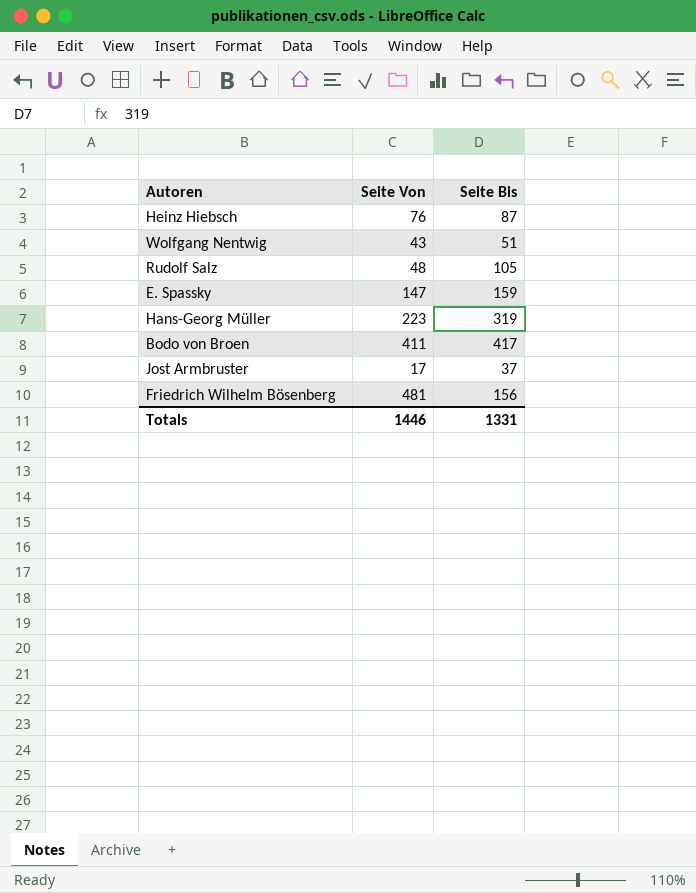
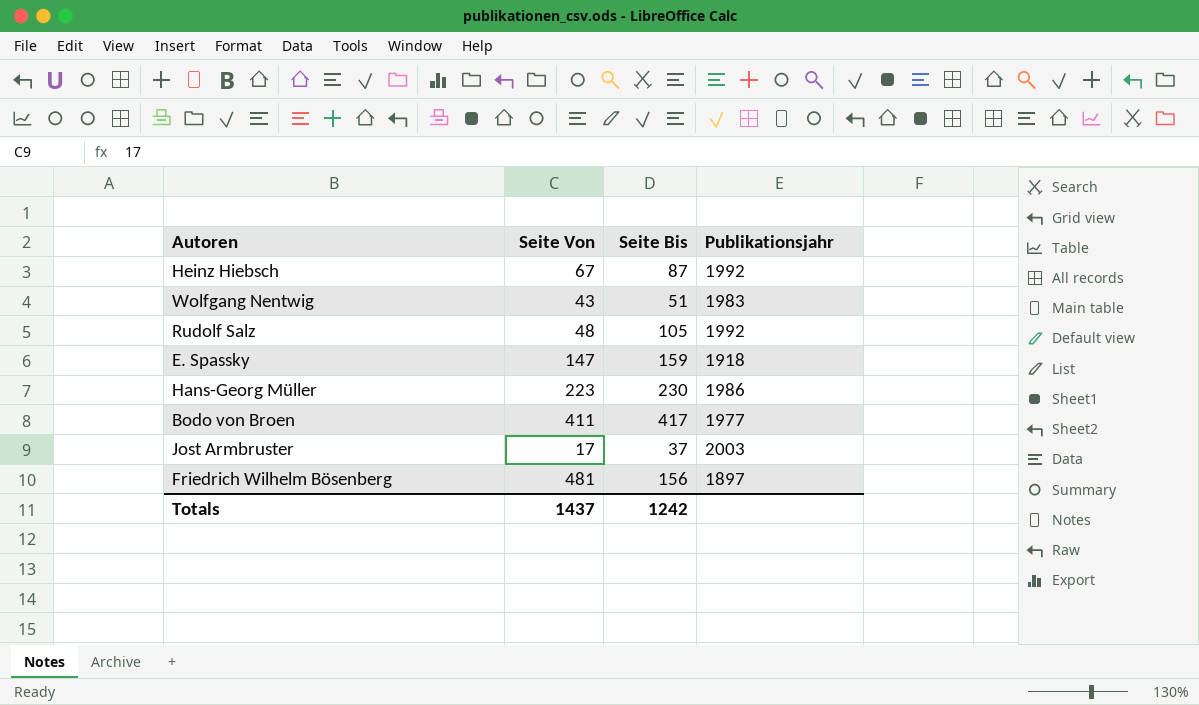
column Publikationsjahr | position: none -> 4
Heinz Hiebsch | Seite Von: 76 -> 67
Hans-Georg Müller | Seite Bis: 319 -> 230
Totals | Seite Von: 1446 -> 1437
Totals | Seite Bis: 1331 -> 1242

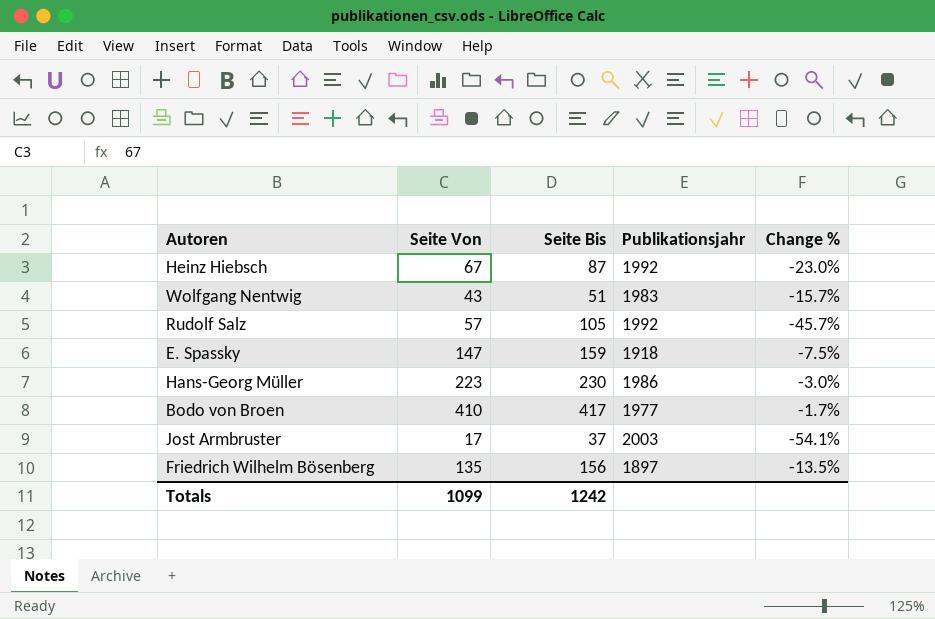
column Change % | formula: none -> ([Seite Von] - [Seite Bis]) / [Seite Bis]
Rudolf Salz | Seite Von: 48 -> 57
Bodo von Broen | Seite Von: 411 -> 410
Friedrich Wilhelm Bösenberg | Seite Von: 481 -> 135
Totals | Seite Von: 1437 -> 1099

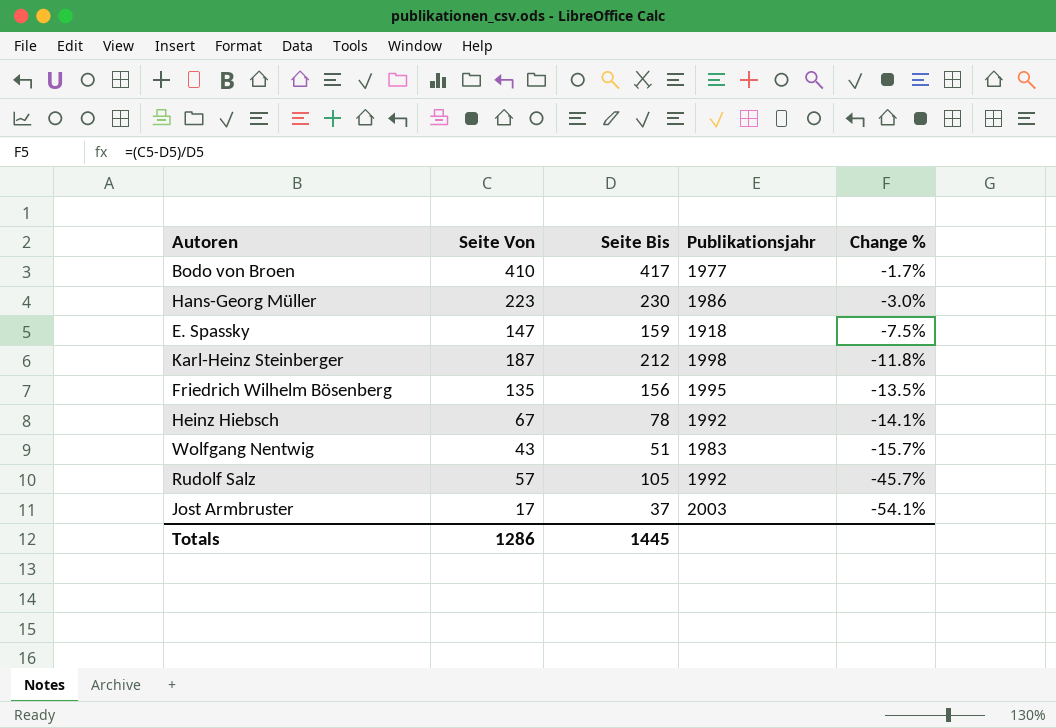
row order: none -> Change % descending
row Karl-Heinz Steinberger: none -> 187 | 212 | 1998 | -11.8%
Friedrich Wilhelm Bösenberg | Publikationsjahr: 1897 -> 1995
Heinz Hiebsch | Seite Bis: 87 -> 78
Heinz Hiebsch | Change %: -23.0% -> -14.1%
Totals | Seite Von: 1099 -> 1286
Totals | Seite Bis: 1242 -> 1445

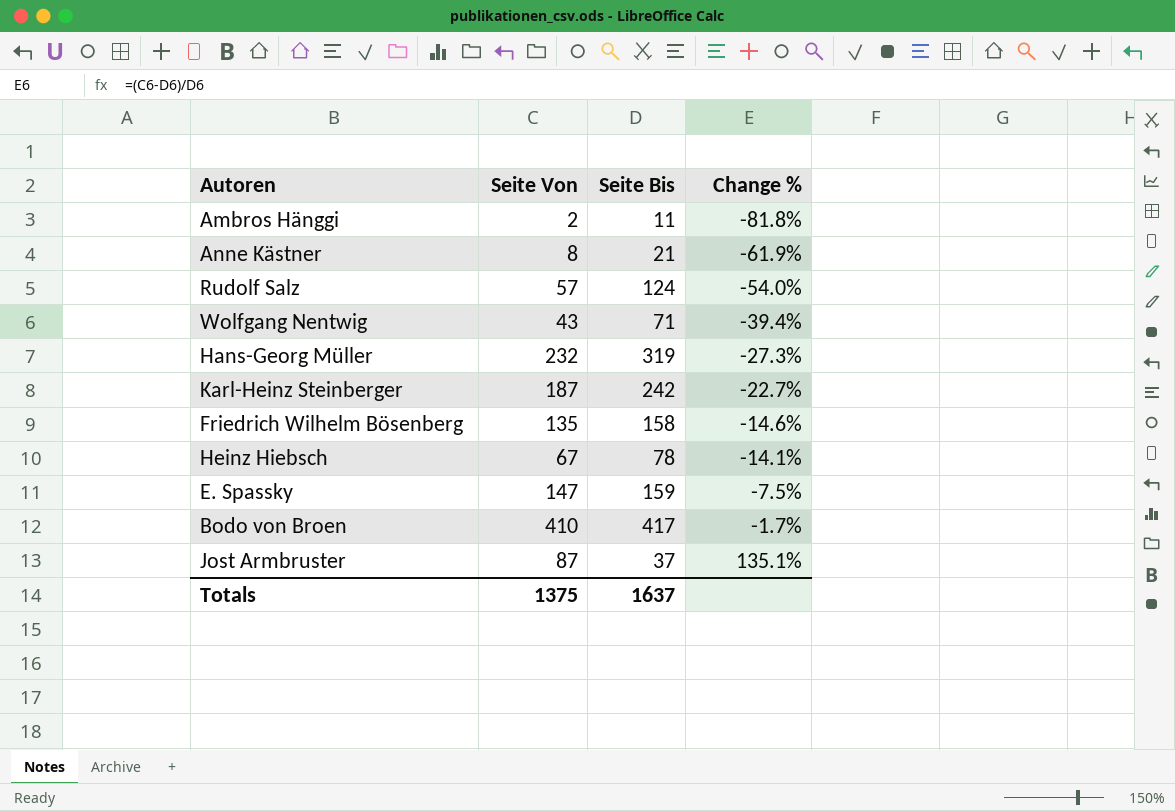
row order: Change % descending -> Change % ascending
column Publikationsjahr | position: 4 -> none
row Ambros Hänggi: none -> 2 | 11 | -81.8%
row Anne Kästner: none -> 8 | 21 | -61.9%
Rudolf Salz | Seite Bis: 105 -> 124
Rudolf Salz | Change %: -45.7% -> -54.0%
Wolfgang Nentwig | Seite Bis: 51 -> 71
Wolfgang Nentwig | Change %: -15.7% -> -39.4%
Hans-Georg Müller | Seite Von: 223 -> 232
Hans-Georg Müller | Seite Bis: 230 -> 319
Hans-Georg Müller | Change %: -3.0% -> -27.3%
Karl-Heinz Steinberger | Seite Bis: 212 -> 242
Karl-Heinz Steinberger | Change %: -11.8% -> -22.7%
Friedrich Wilhelm Bösenberg | Seite Bis: 156 -> 158
Friedrich Wilhelm Bösenberg | Change %: -13.5% -> -14.6%
Jost Armbruster | Seite Von: 17 -> 87
Jost Armbruster | Change %: -54.1% -> 135.1%
Totals | Seite Von: 1286 -> 1375
Totals | Seite Bis: 1445 -> 1637

